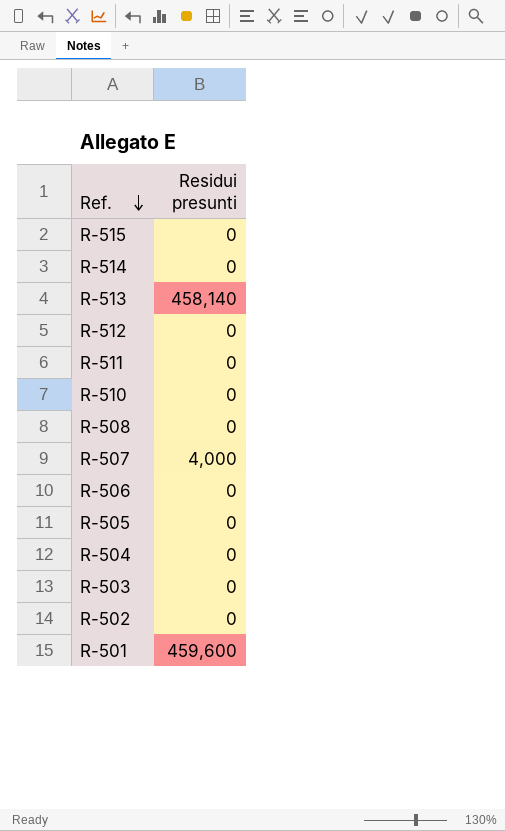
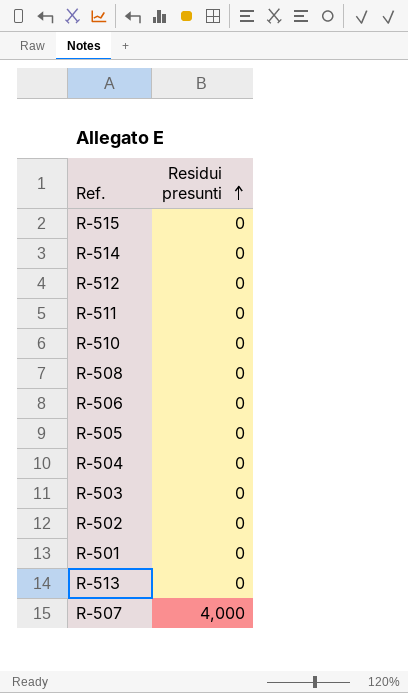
row order: Ref. descending -> Residui presunti ascending
R-501 | Residui presunti: 459,600 -> 0
R-513 | Residui presunti: 458,140 -> 0

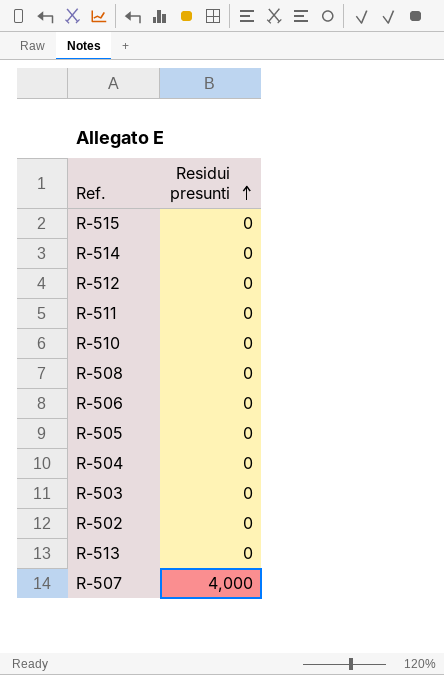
row R-501: 0 -> none

